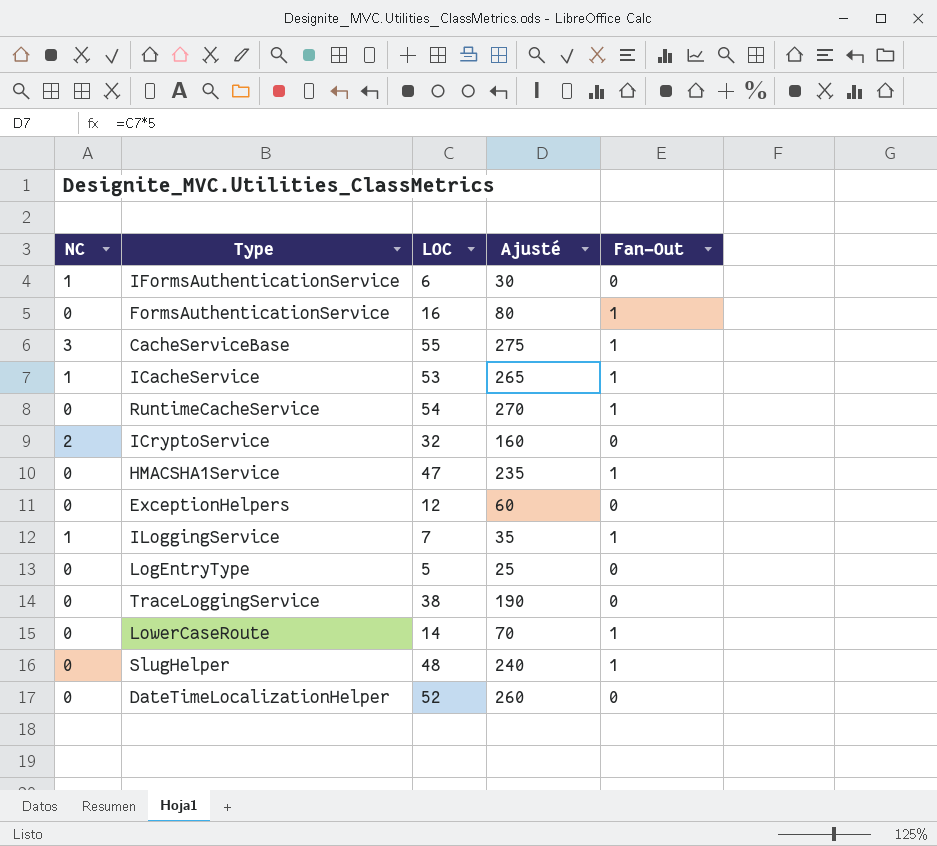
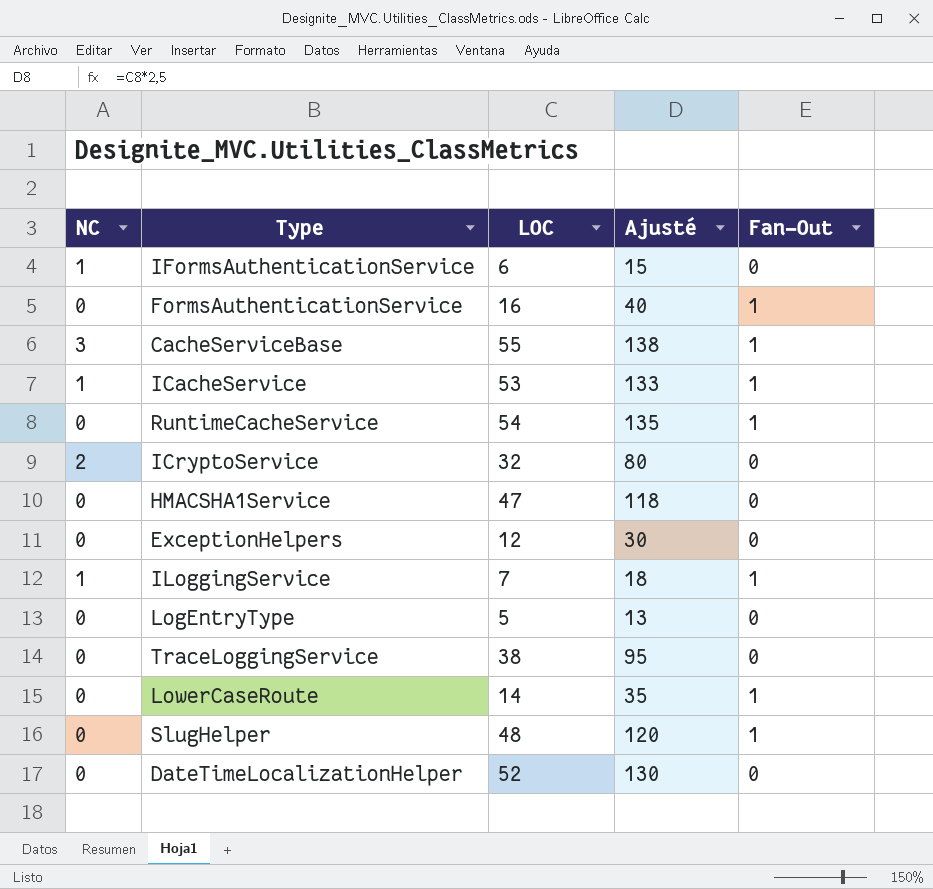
column Ajusté | formula: [LOC] * 5 -> [LOC] * 2,5
HMACSHA1Service | Fan-Out: 1 -> 0

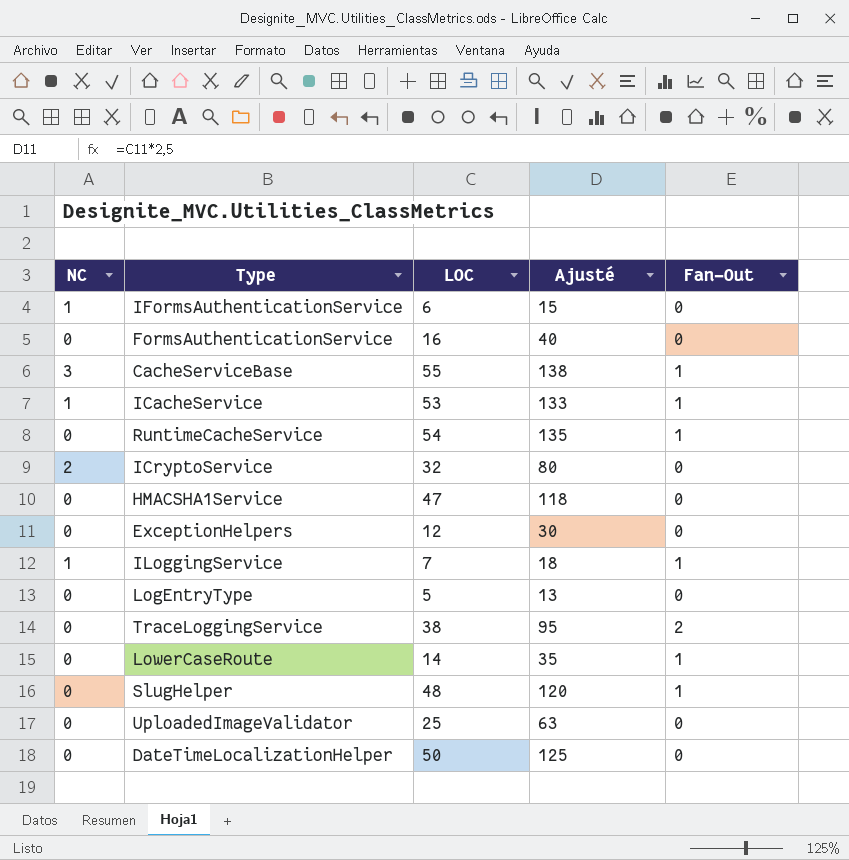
FormsAuthenticationService | Fan-Out: 1 -> 0
TraceLoggingService | Fan-Out: 0 -> 2
row UploadedImageValidator: none -> 0 | 25 | 63 | 0
DateTimeLocalizationHelper | LOC: 52 -> 50
DateTimeLocalizationHelper | Ajusté: 130 -> 125

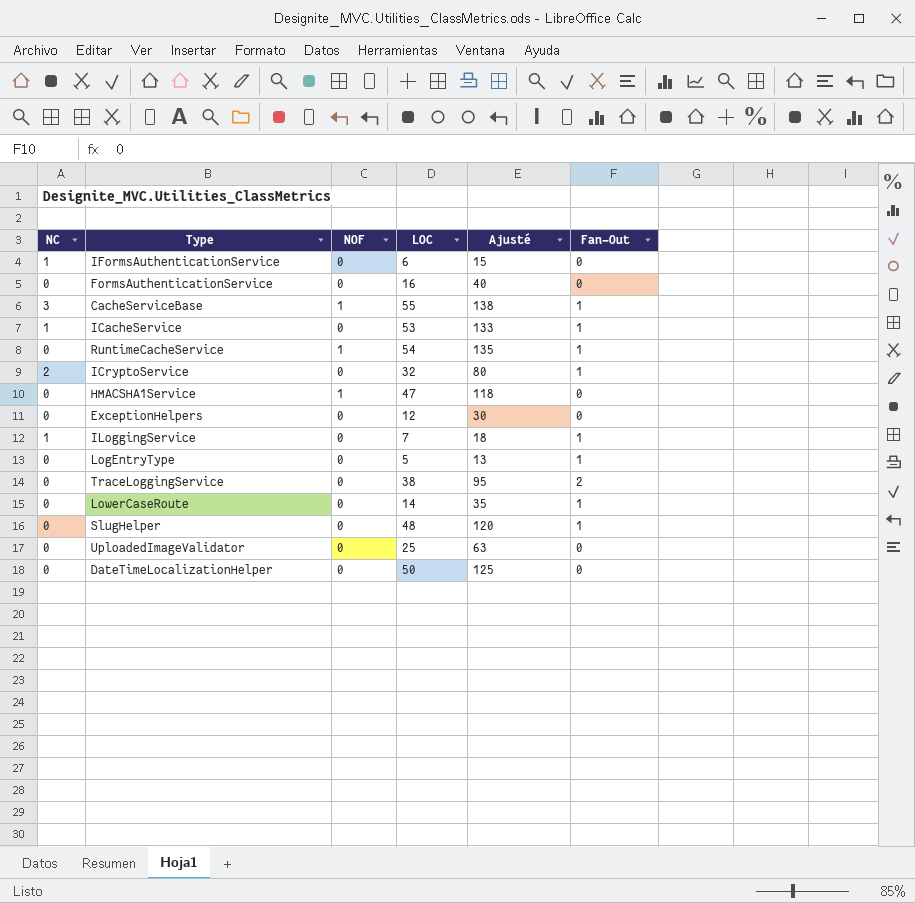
column NOF | position: none -> 3
ICryptoService | Fan-Out: 0 -> 1
LogEntryType | Fan-Out: 0 -> 1

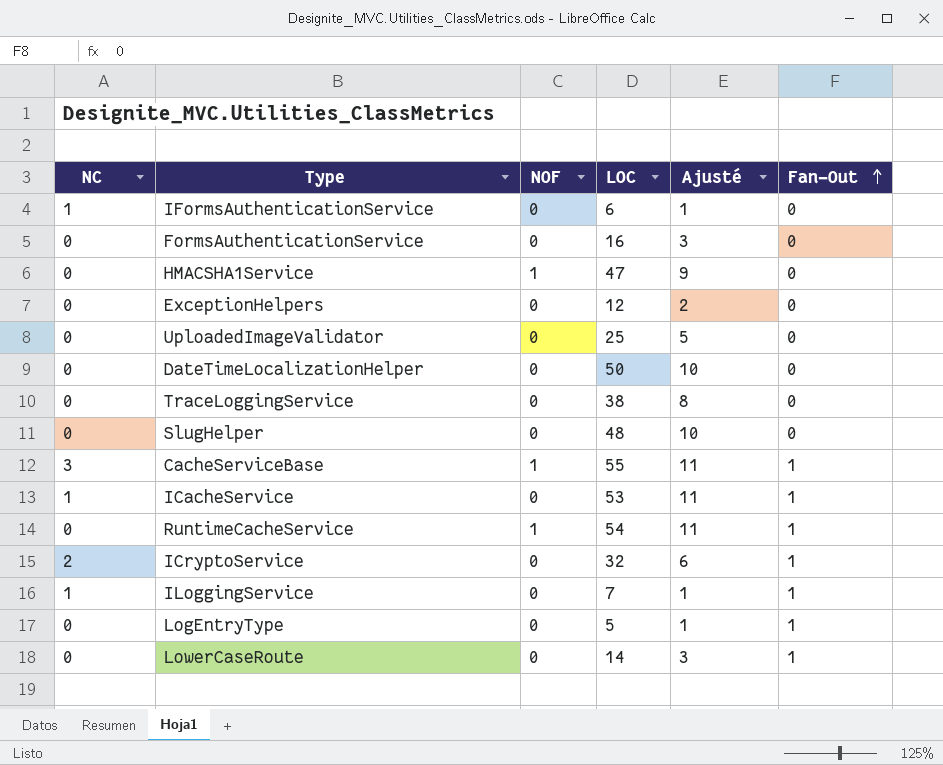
row order: none -> Fan-Out ascending
column Ajusté | formula: [LOC] * 2,5 -> [LOC] * 0,2
TraceLoggingService | Fan-Out: 2 -> 0
SlugHelper | Fan-Out: 1 -> 0

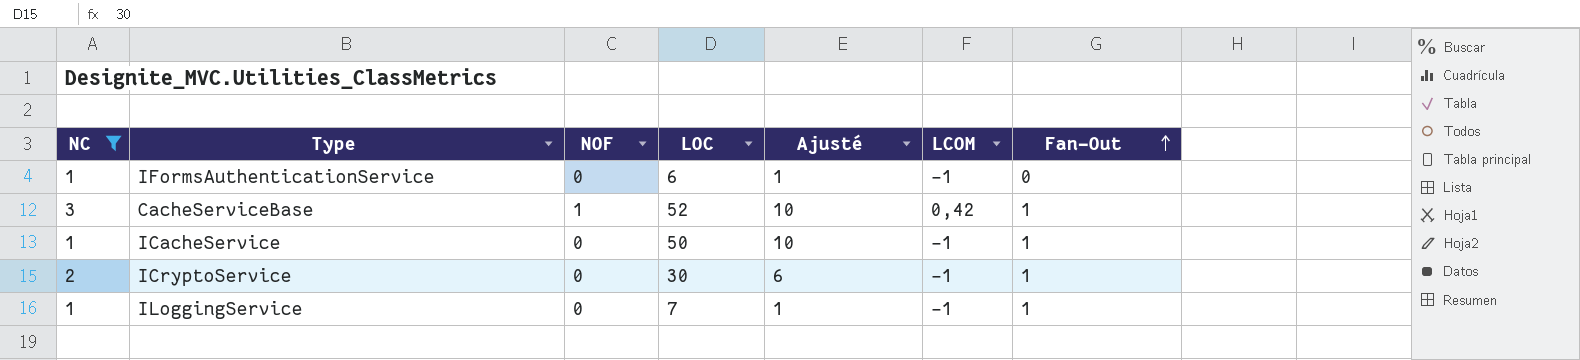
filter: none -> NC != 0
column LCOM | position: none -> 6
CacheServiceBase | LOC: 55 -> 52
CacheServiceBase | Ajusté: 11 -> 10
ICacheService | LOC: 53 -> 50
ICacheService | Ajusté: 11 -> 10
ICryptoService | LOC: 32 -> 30

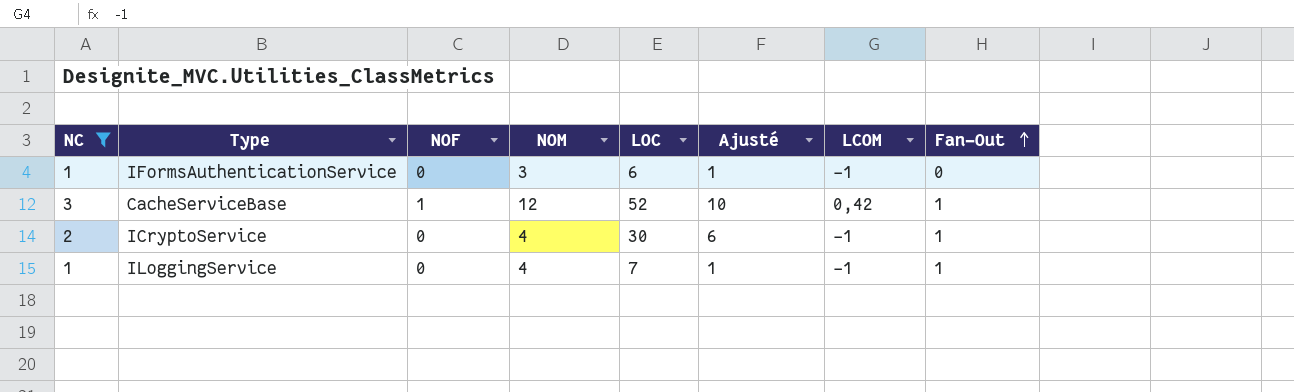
column NOM | position: none -> 4
row ICacheService: 1 | 0 | 50 | 10 | -1 | 1 -> none

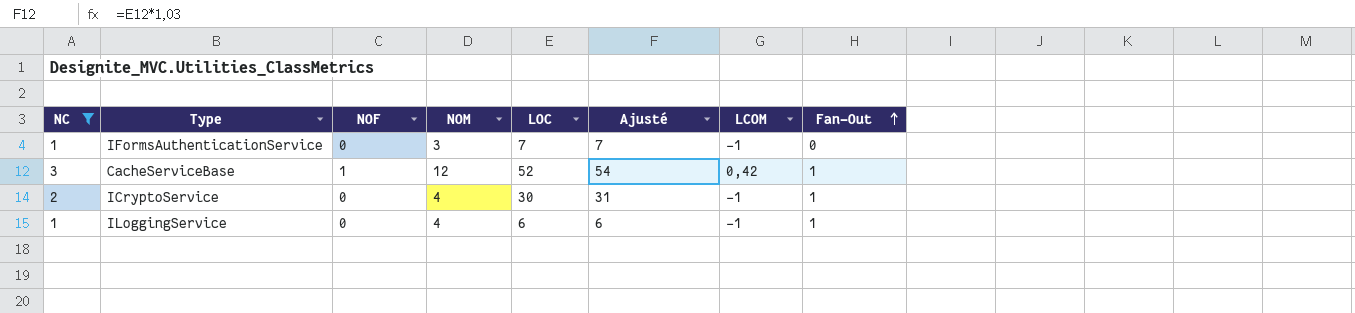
column Ajusté | formula: [LOC] * 0,2 -> [LOC] * 1,03
IFormsAuthenticationService | LOC: 6 -> 7
ILoggingService | LOC: 7 -> 6

